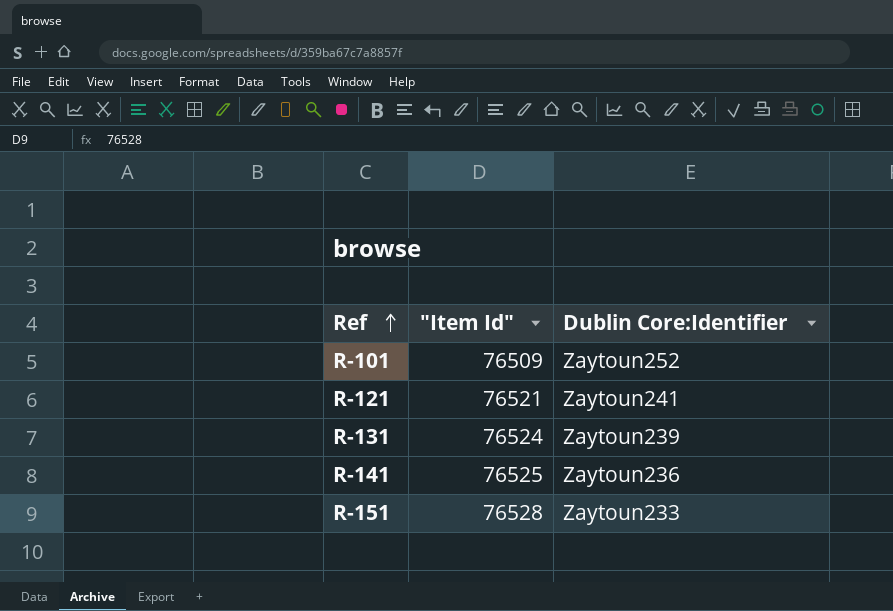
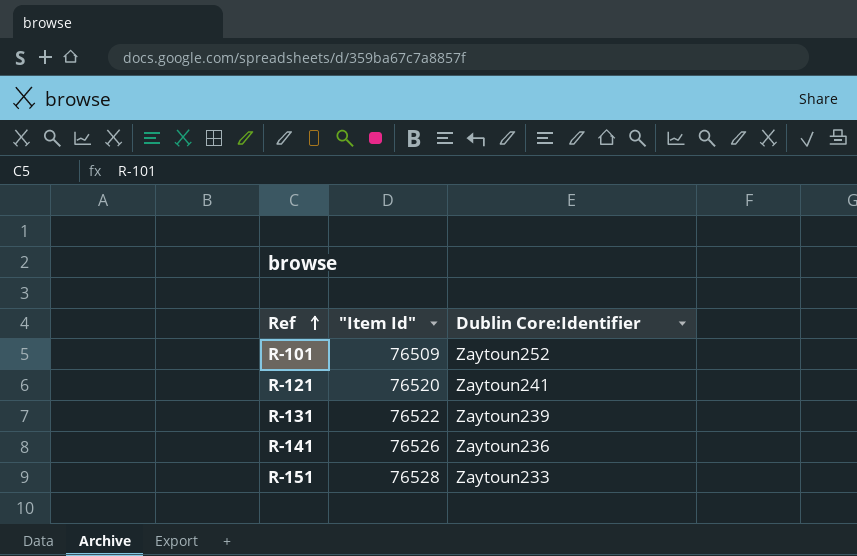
R-121 | "Item Id": 76521 -> 76520
R-131 | "Item Id": 76524 -> 76522
R-141 | "Item Id": 76525 -> 76526

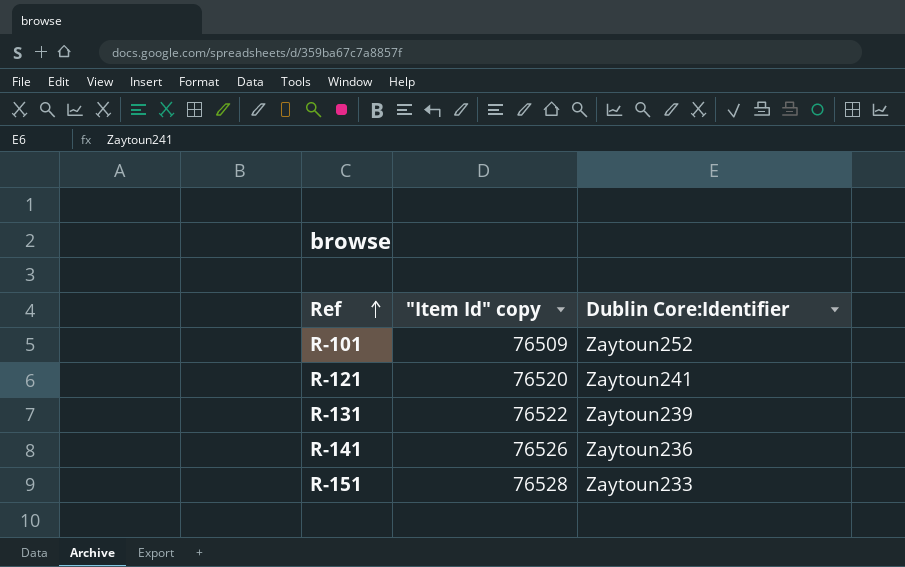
column name: "Item Id" -> "Item Id" copy

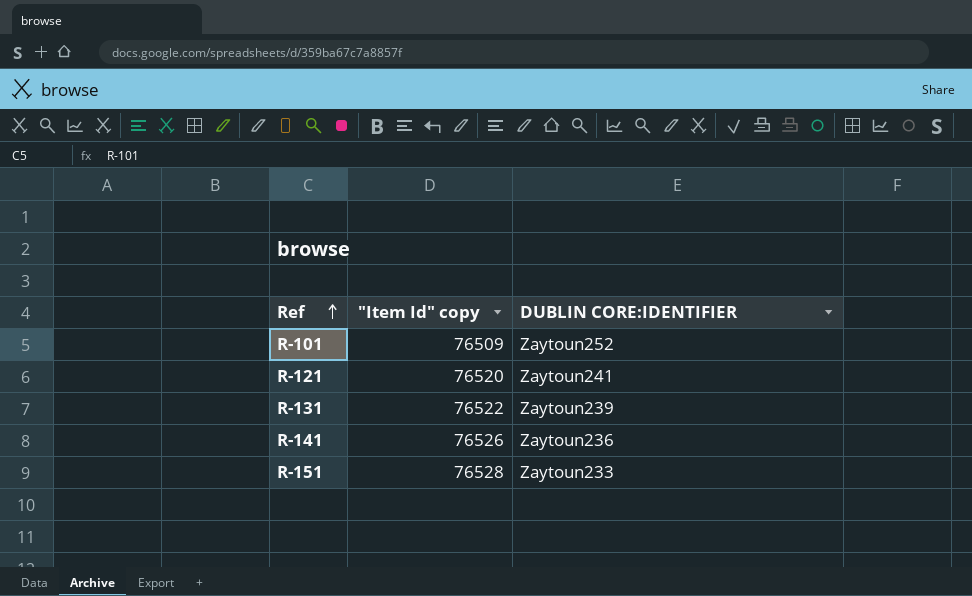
column name: Dublin Core:Identifier -> DUBLIN CORE:IDENTIFIER

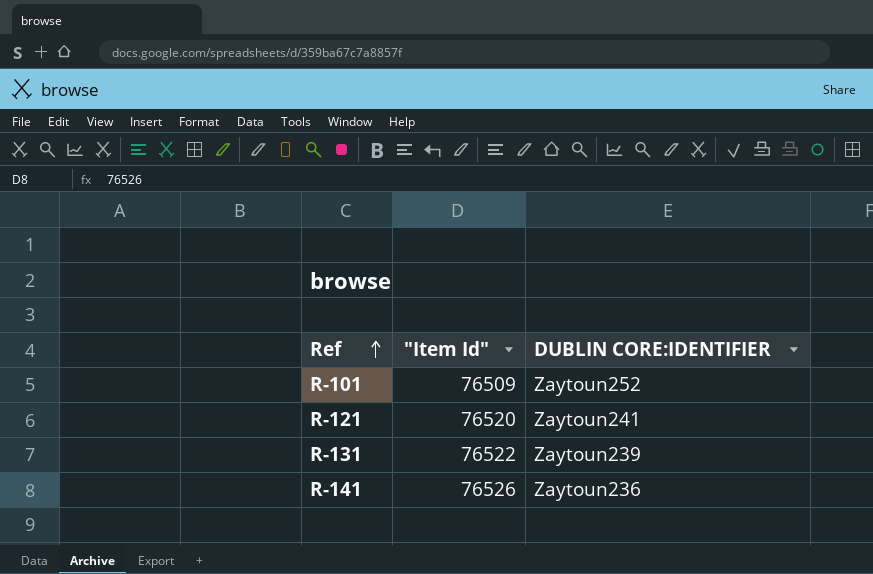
column name: "Item Id" copy -> "Item Id"
row R-151: 76528 | Zaytoun233 -> none

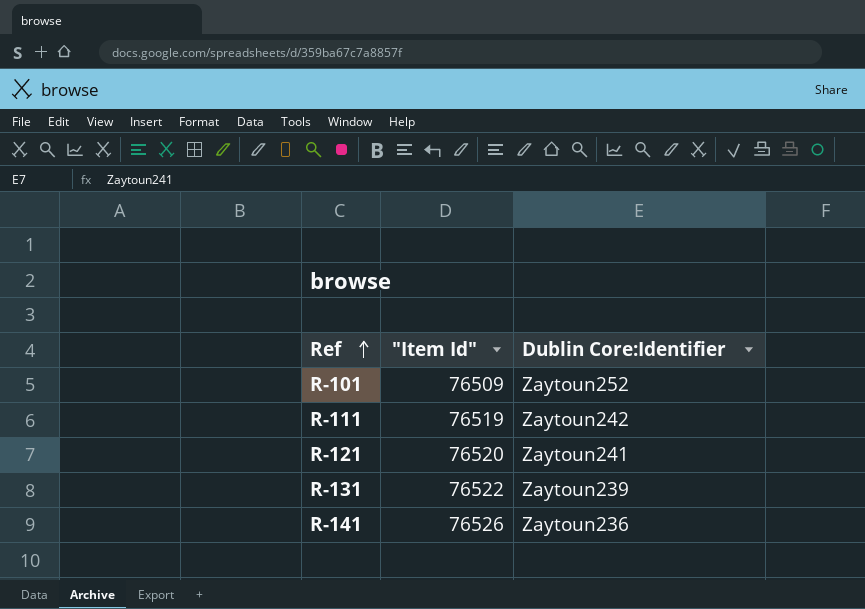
column name: DUBLIN CORE:IDENTIFIER -> Dublin Core:Identifier
row R-111: none -> 76519 | Zaytoun242

